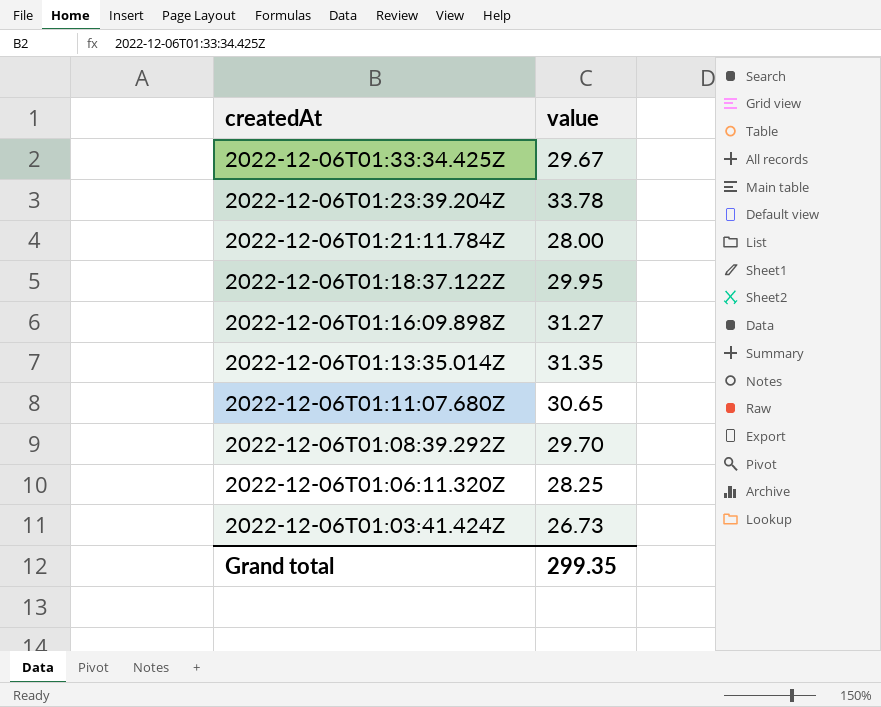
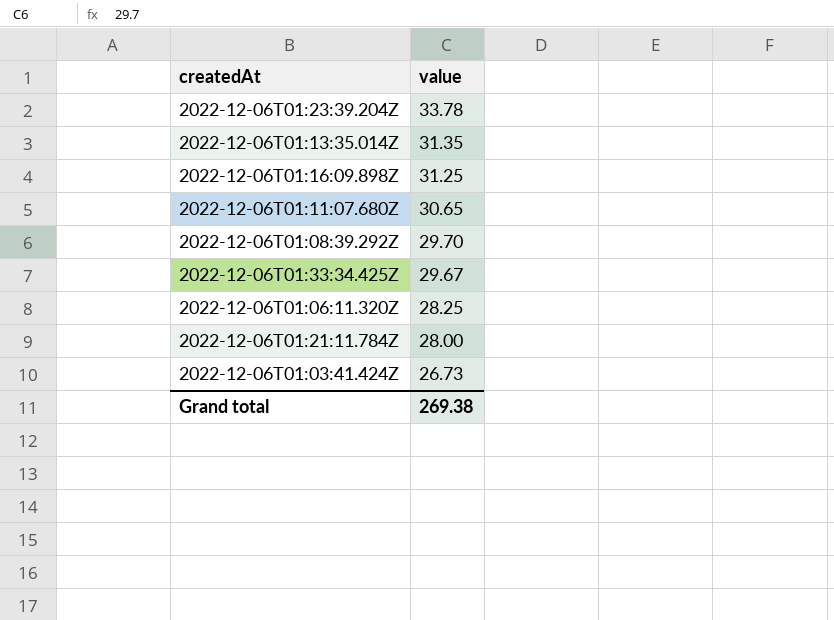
row order: createdAt descending -> value descending
row 2022-12-06T01:18:37.122Z: 29.95 -> none
2022-12-06T01:16:09.898Z | value: 31.27 -> 31.25
Grand total | value: 299.35 -> 269.38

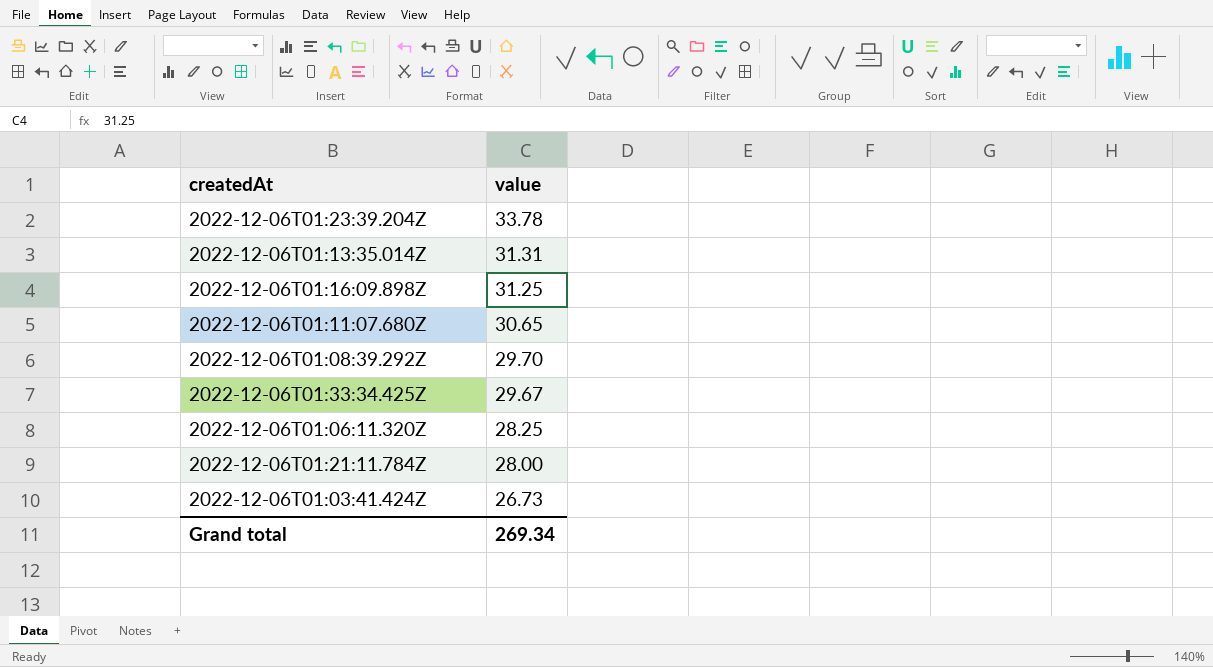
2022-12-06T01:13:35.014Z | value: 31.35 -> 31.31
Grand total | value: 269.38 -> 269.34

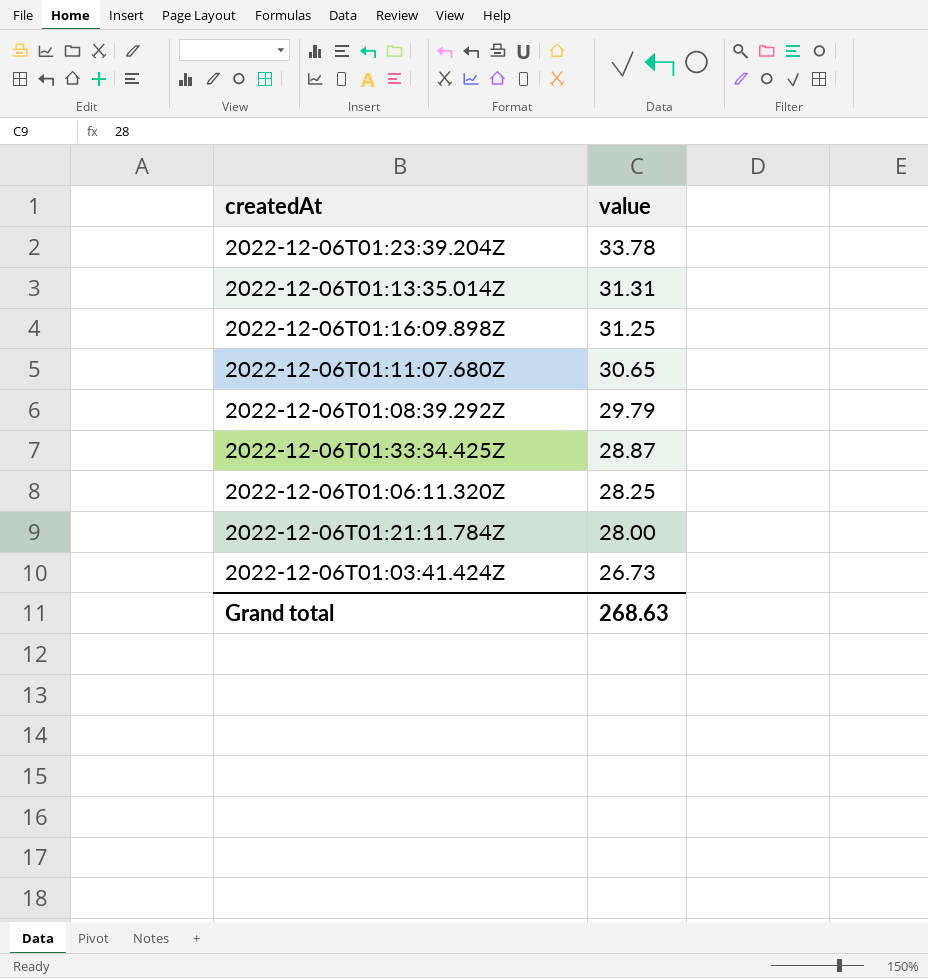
2022-12-06T01:08:39.292Z | value: 29.70 -> 29.79
2022-12-06T01:33:34.425Z | value: 29.67 -> 28.87
Grand total | value: 269.34 -> 268.63

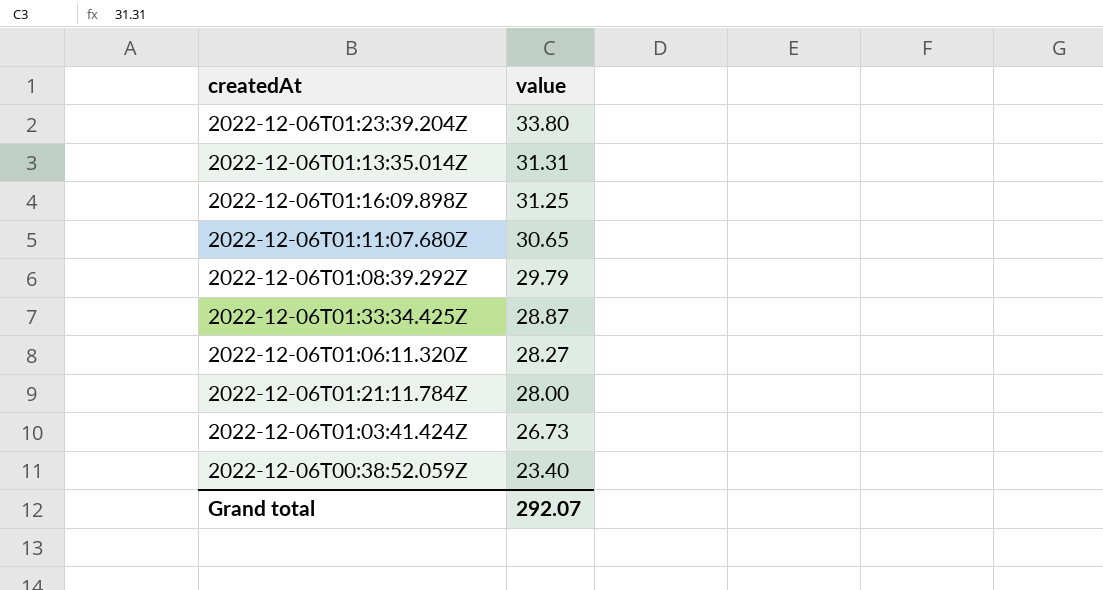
2022-12-06T01:23:39.204Z | value: 33.78 -> 33.80
2022-12-06T01:06:11.320Z | value: 28.25 -> 28.27
row 2022-12-06T00:38:52.059Z: none -> 23.40
Grand total | value: 268.63 -> 292.07

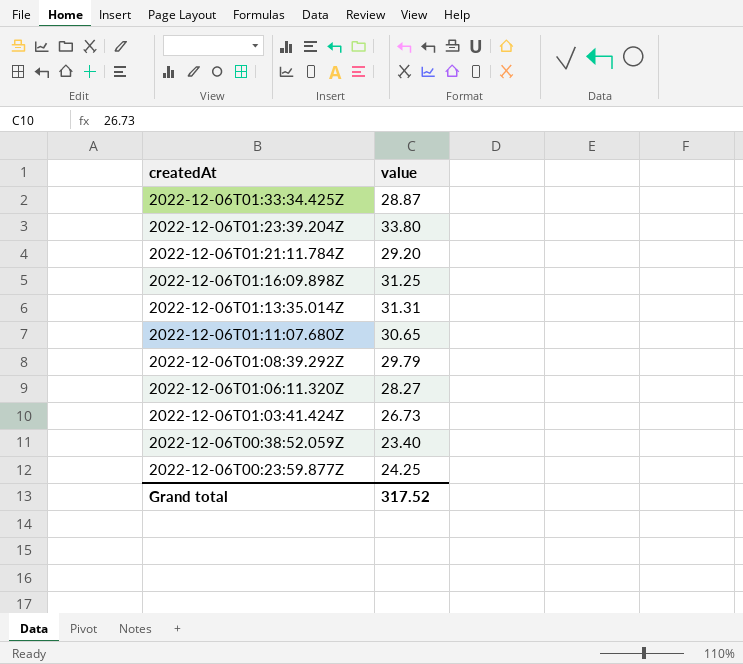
row order: value descending -> createdAt descending
2022-12-06T01:21:11.784Z | value: 28.00 -> 29.20
row 2022-12-06T00:23:59.877Z: none -> 24.25
Grand total | value: 292.07 -> 317.52

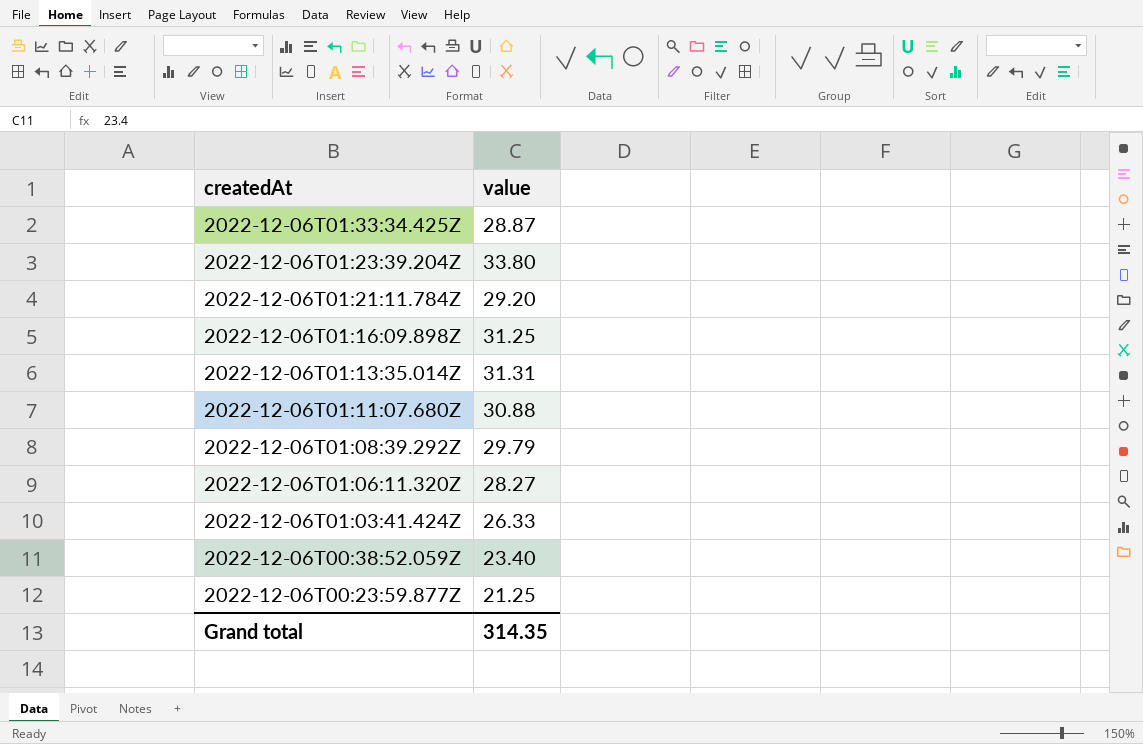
2022-12-06T01:11:07.680Z | value: 30.65 -> 30.88
2022-12-06T01:03:41.424Z | value: 26.73 -> 26.33
2022-12-06T00:23:59.877Z | value: 24.25 -> 21.25
Grand total | value: 317.52 -> 314.35

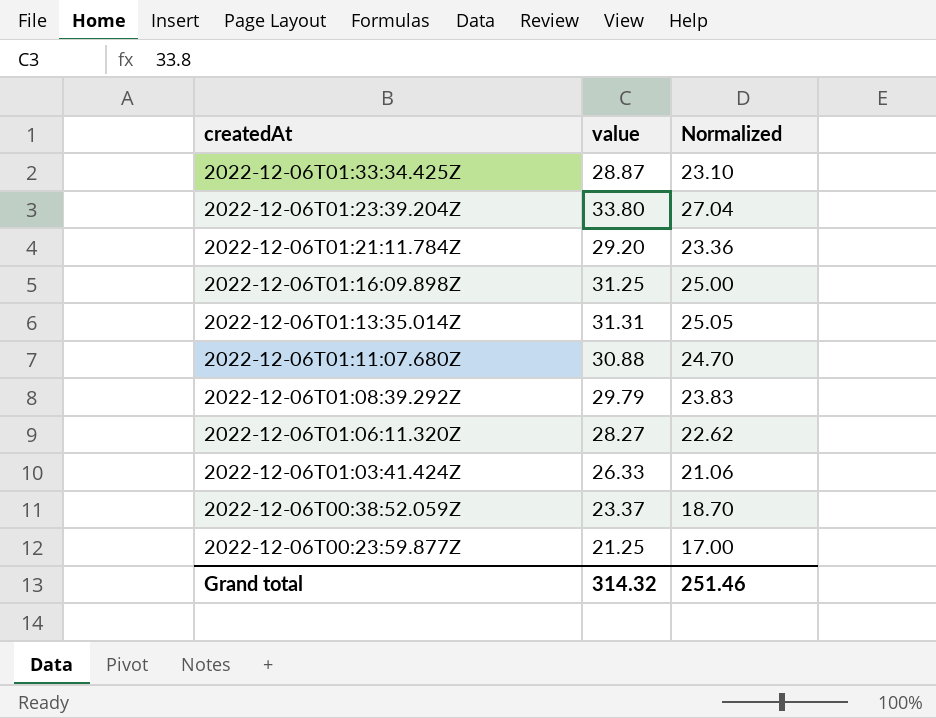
column Normalized | formula: none -> [value] * 0.8
2022-12-06T00:38:52.059Z | value: 23.40 -> 23.37
Grand total | value: 314.35 -> 314.32

